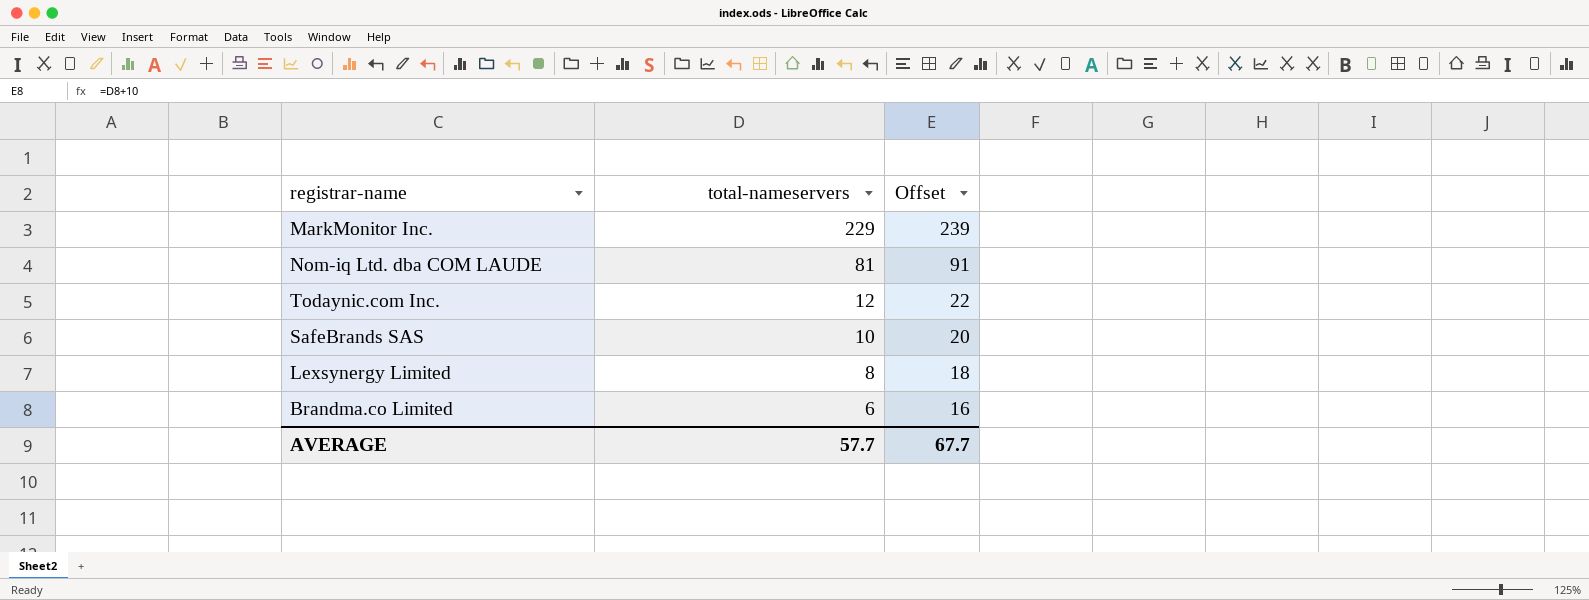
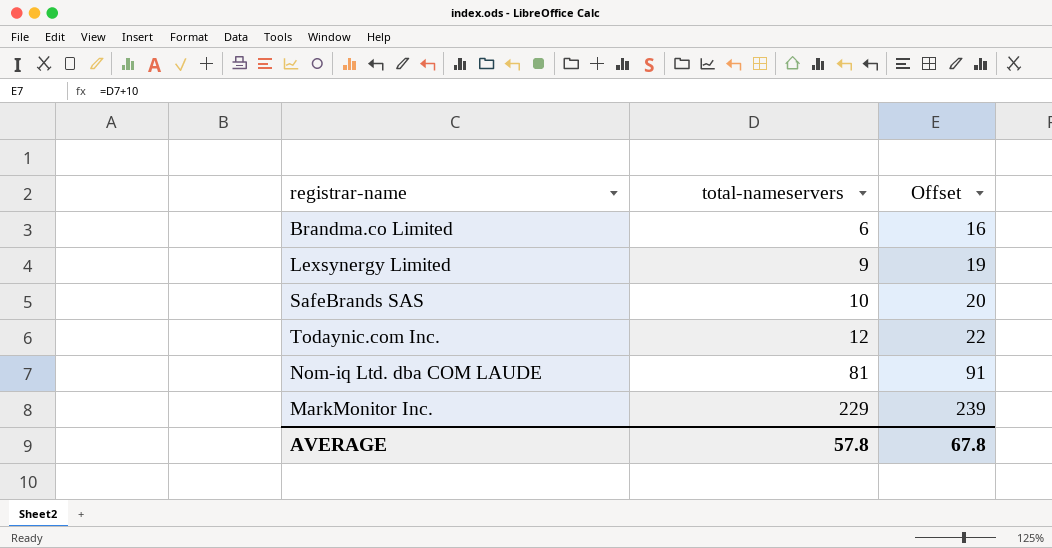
row order: total-nameservers descending -> total-nameservers ascending
Lexsynergy Limited | total-nameservers: 8 -> 9
Lexsynergy Limited | Offset: 18 -> 19
AVERAGE | total-nameservers: 57.7 -> 57.8
AVERAGE | Offset: 67.7 -> 67.8

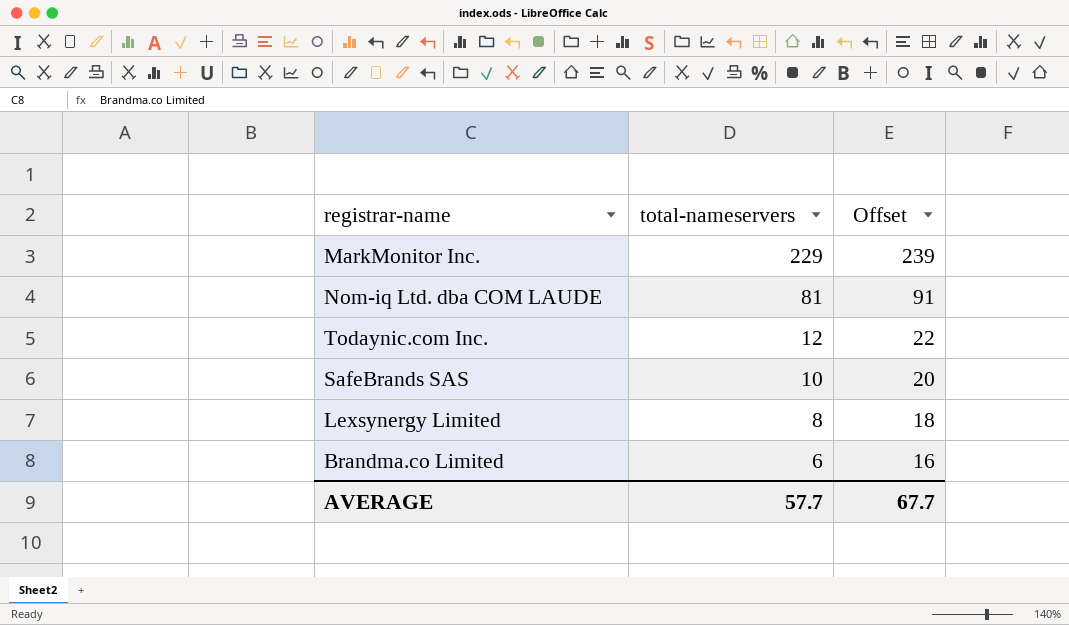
row order: total-nameservers ascending -> total-nameservers descending
Lexsynergy Limited | total-nameservers: 9 -> 8
Lexsynergy Limited | Offset: 19 -> 18
AVERAGE | total-nameservers: 57.8 -> 57.7
AVERAGE | Offset: 67.8 -> 67.7

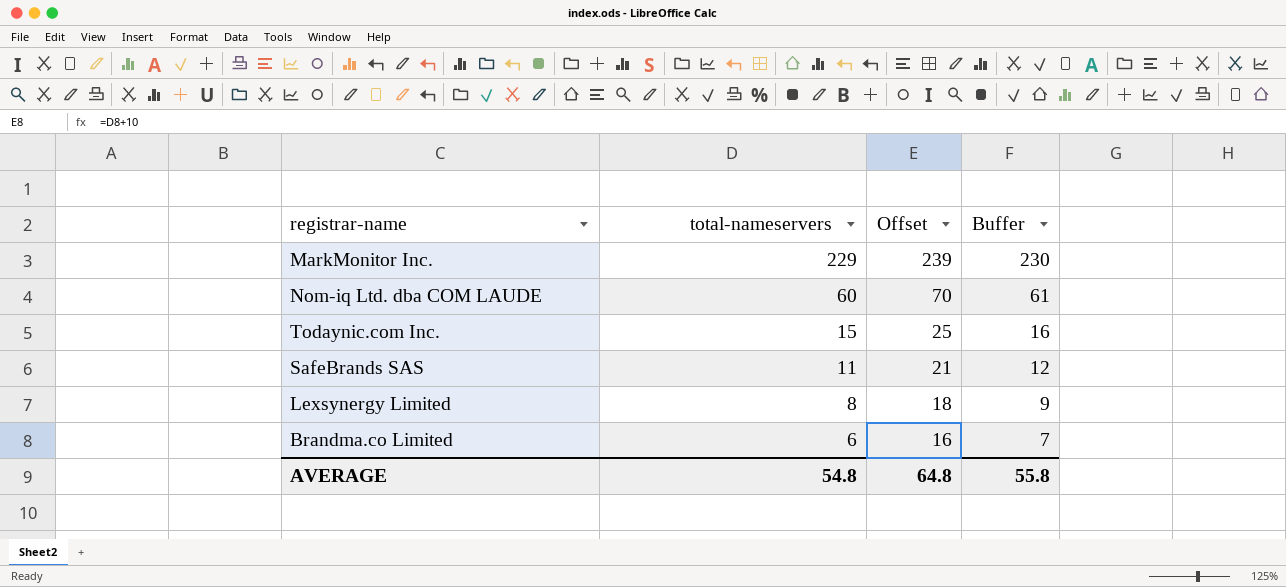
column Buffer | formula: none -> [total-nameservers] + 1
Nom-iq Ltd. dba COM LAUDE | total-nameservers: 81 -> 60
Nom-iq Ltd. dba COM LAUDE | Offset: 91 -> 70
Todaynic.com Inc. | total-nameservers: 12 -> 15
Todaynic.com Inc. | Offset: 22 -> 25
SafeBrands SAS | total-nameservers: 10 -> 11
SafeBrands SAS | Offset: 20 -> 21
AVERAGE | total-nameservers: 57.7 -> 54.8
AVERAGE | Offset: 67.7 -> 64.8

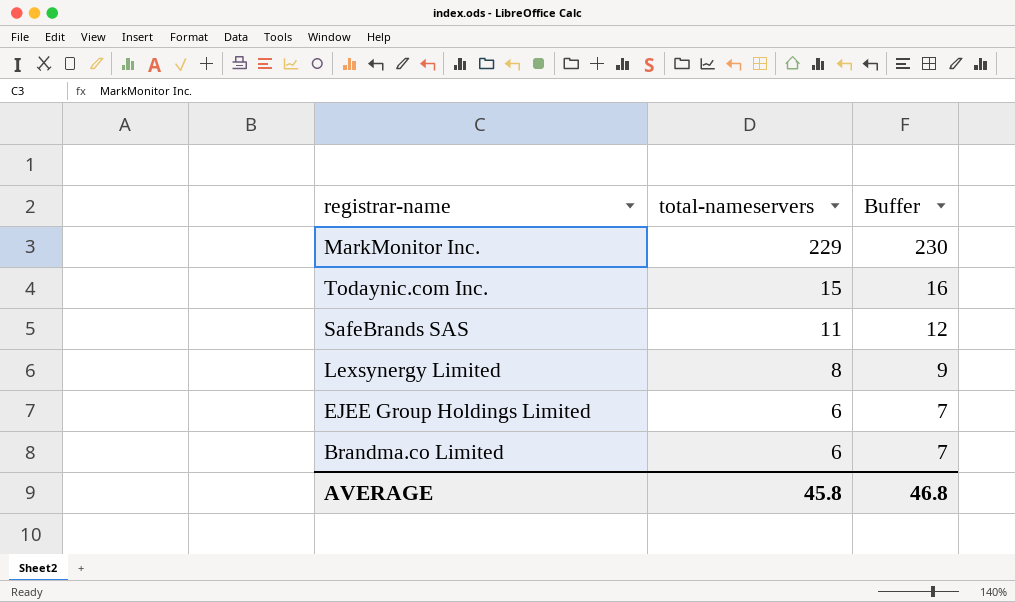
column Offset | formula: [total-nameservers] + 10 -> none
row Nom-iq Ltd. dba COM LAUDE: 60 | 70 | 61 -> none
row EJEE Group Holdings Limited: none -> 6 | 7
AVERAGE | total-nameservers: 54.8 -> 45.8
AVERAGE | Buffer: 55.8 -> 46.8

